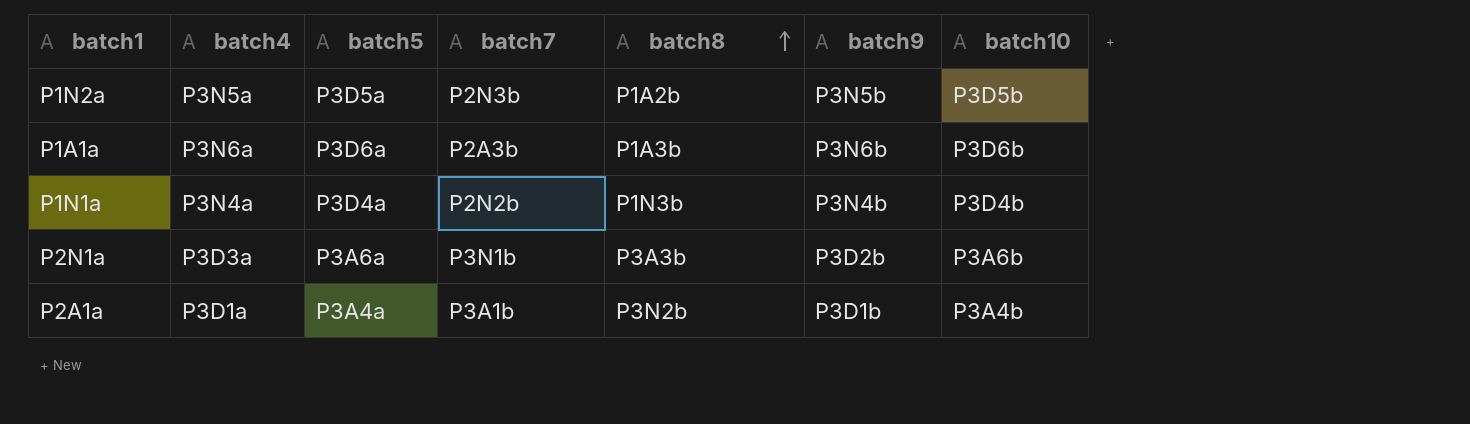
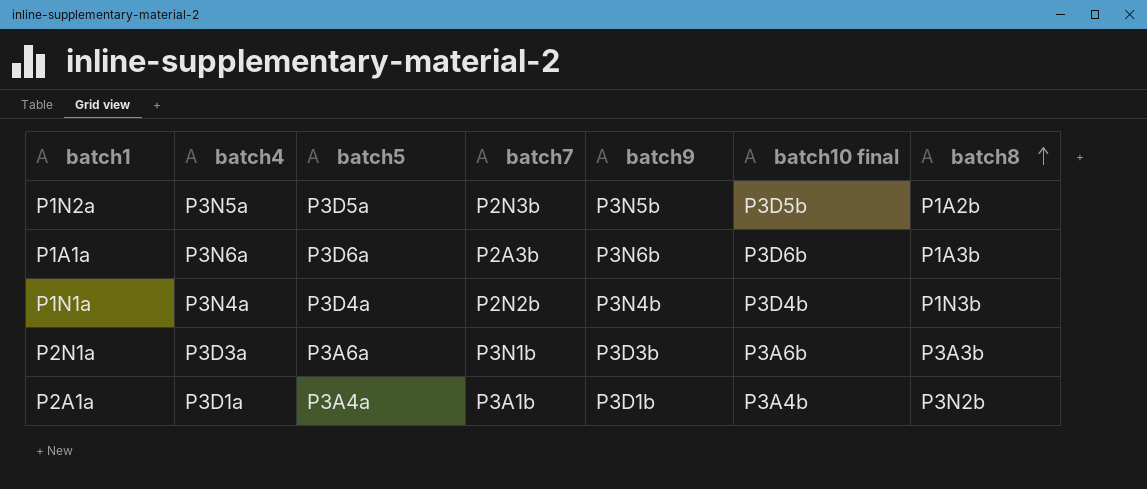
column name: batch10 -> batch10 final
column batch8 | position: 5 -> 7
P2N1a | batch9: P3D2b -> P3D3b

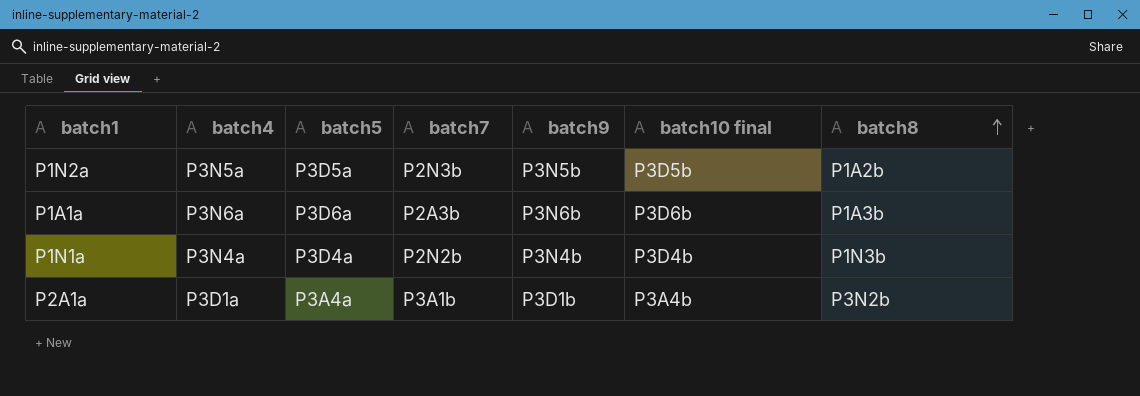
row P2N1a: P3D3a | P3A6a | P3N1b | P3D3b | P3A6b | P3A3b -> none

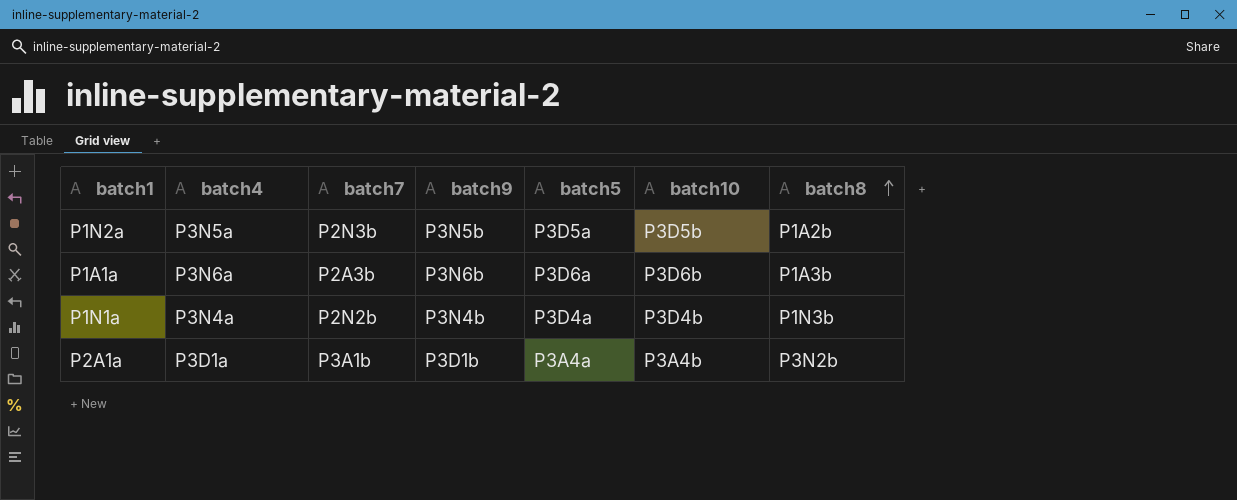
column batch5 | position: 3 -> 5
column name: batch10 final -> batch10

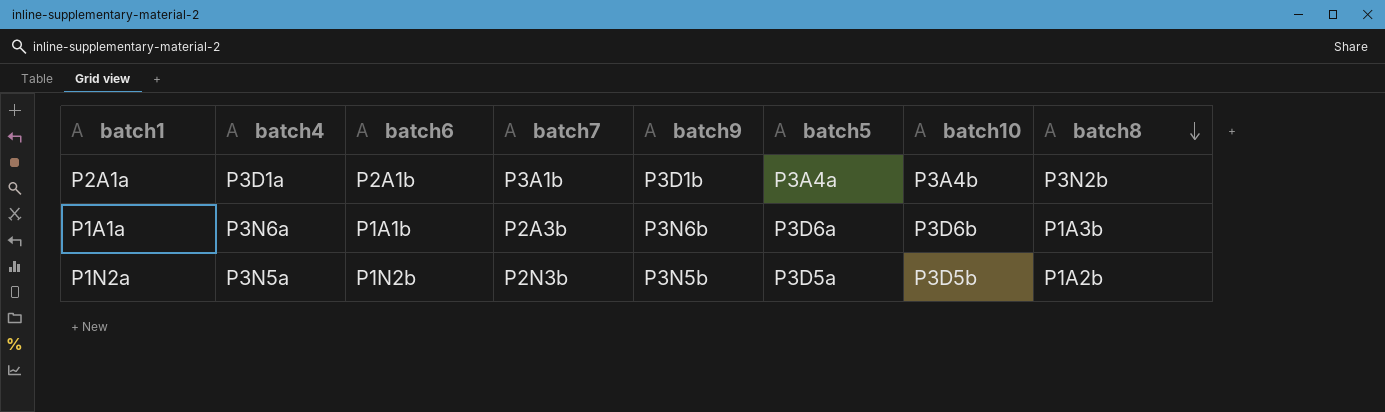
row order: batch8 ascending -> batch8 descending
column batch6 | position: none -> 3
row P1N1a: P3N4a | P2N2b | P3N4b | P3D4a | P3D4b | P1N3b -> none

